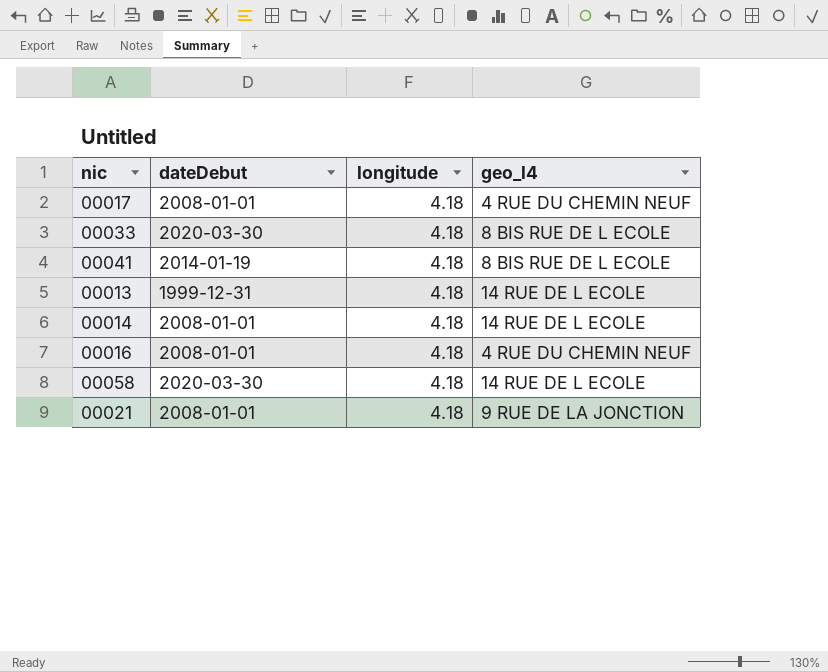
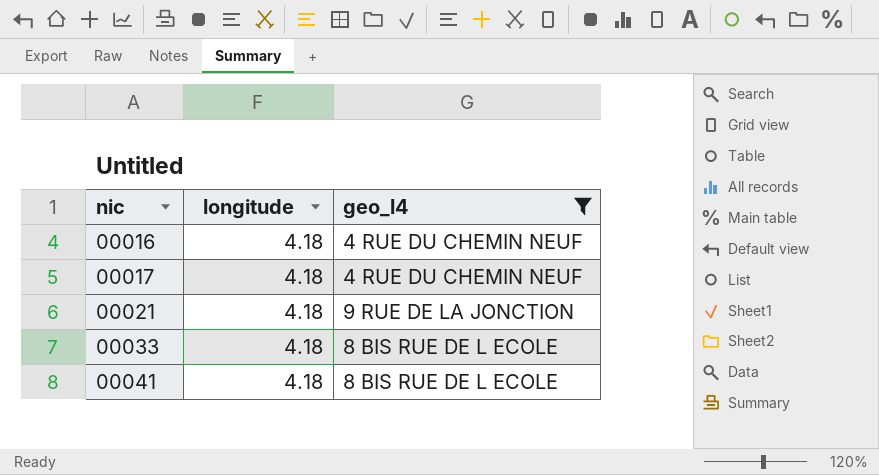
filter: none -> geo_l4 != 14 RUE DE L ECOLE
row order: none -> nic ascending
column dateDebut | position: 2 -> none

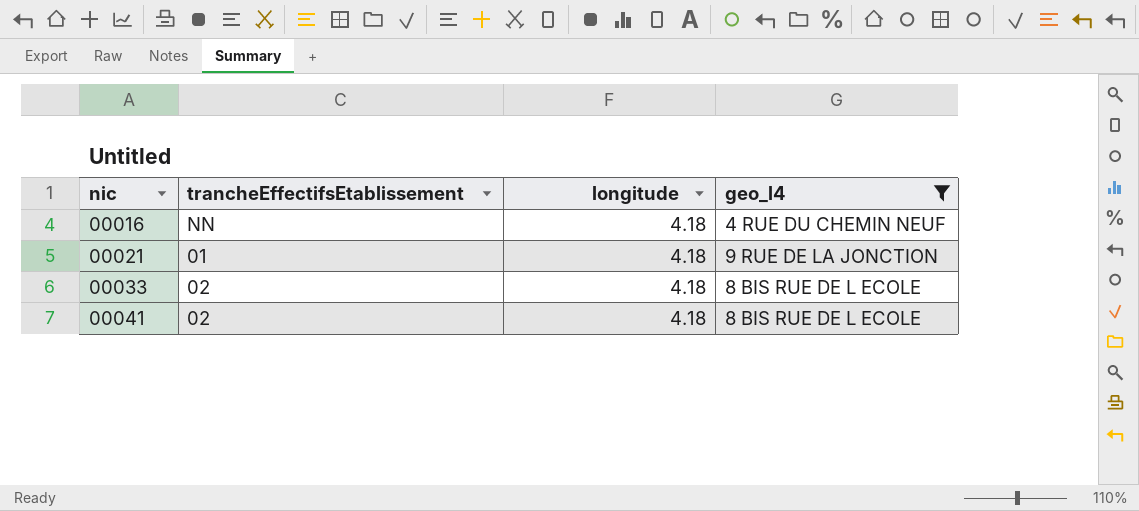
column trancheEffectifsEtablissement | position: none -> 2
row 00017: 4.18 | 4 RUE DU CHEMIN NEUF -> none

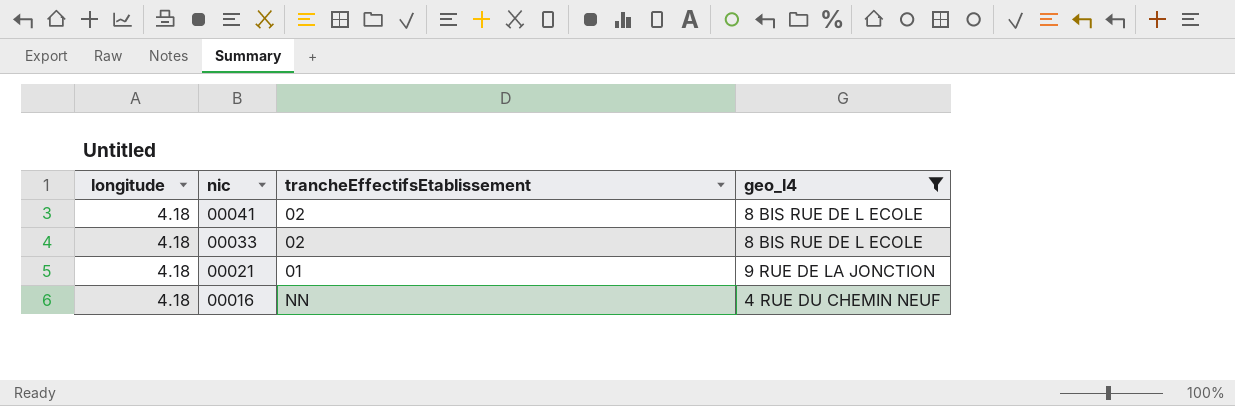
row order: nic ascending -> nic descending
column longitude | position: 3 -> 1

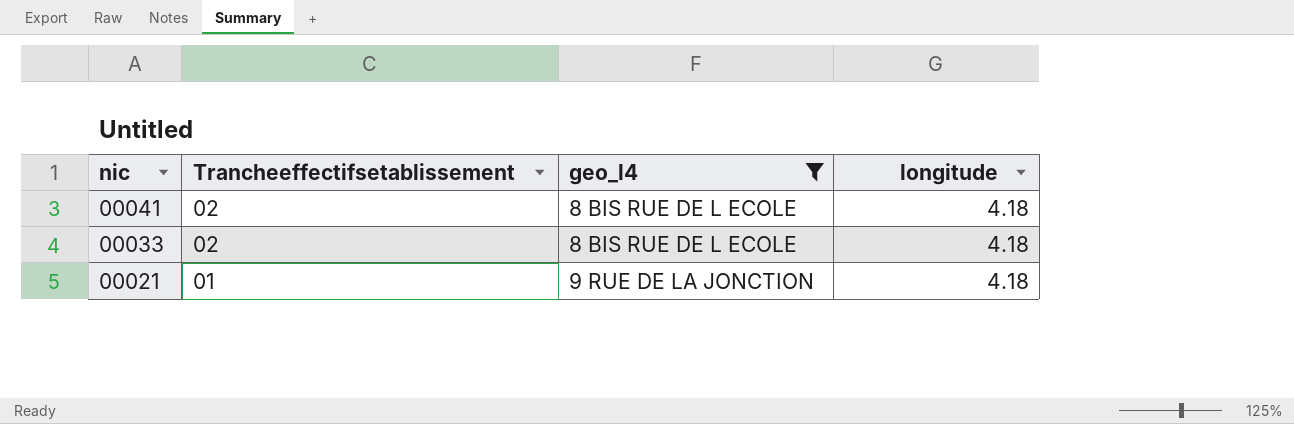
column name: trancheEffectifsEtablissement -> Trancheeffectifsetablissement
column longitude | position: 1 -> 4
row 00016: 4.18 | NN | 4 RUE DU CHEMIN NEUF -> none

